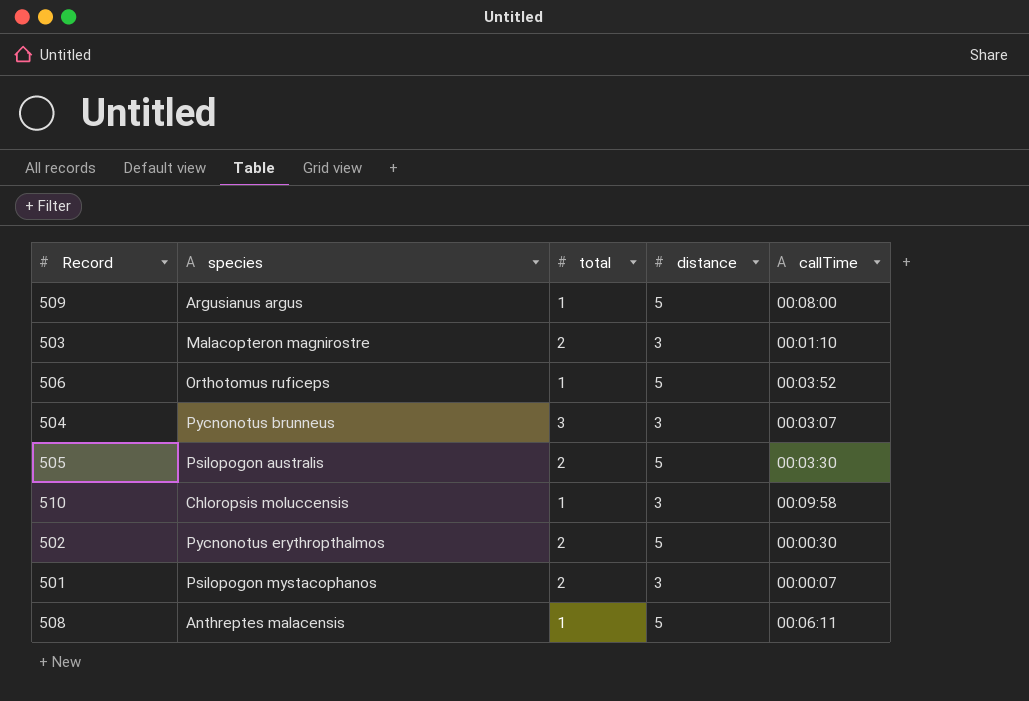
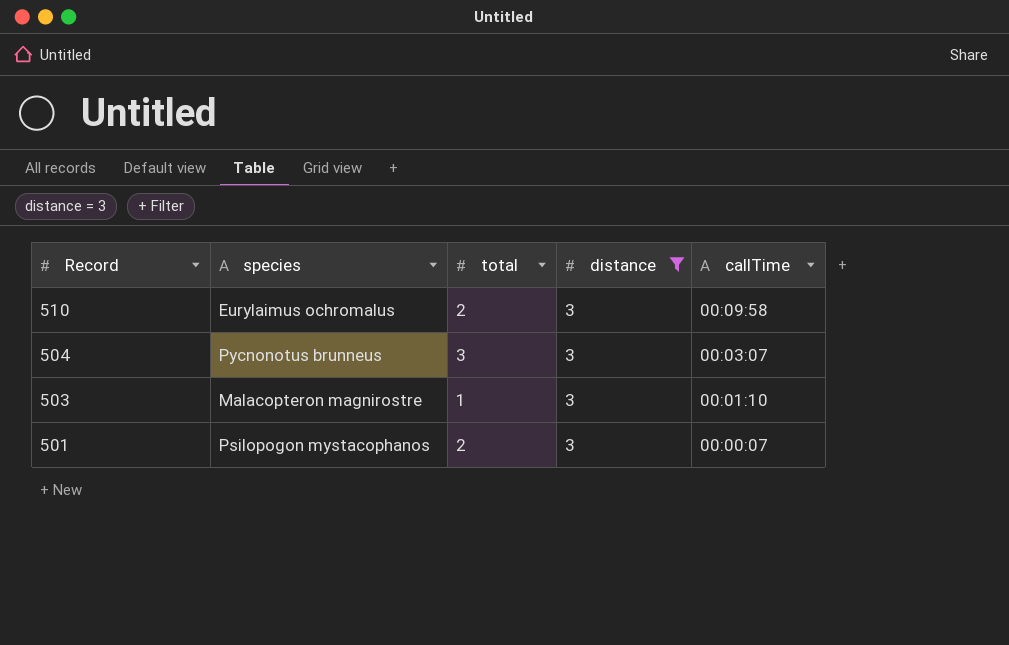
filter: none -> distance = 3
row order: none -> Record descending
510 | species: Chloropsis moluccensis -> Eurylaimus ochromalus
510 | total: 1 -> 2
503 | total: 2 -> 1

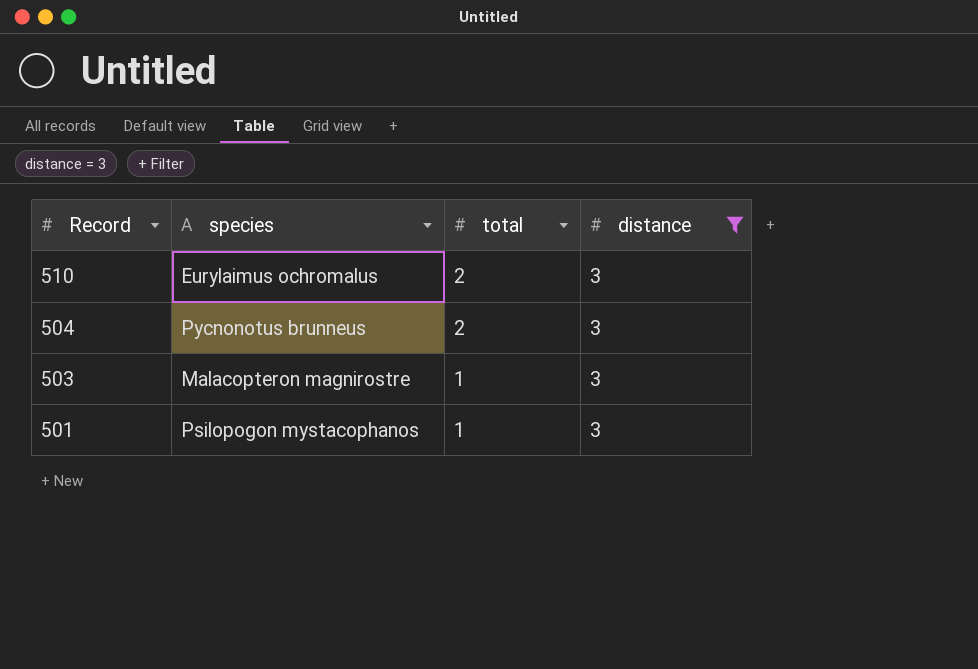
column callTime | position: 5 -> none
504 | total: 3 -> 2
501 | total: 2 -> 1

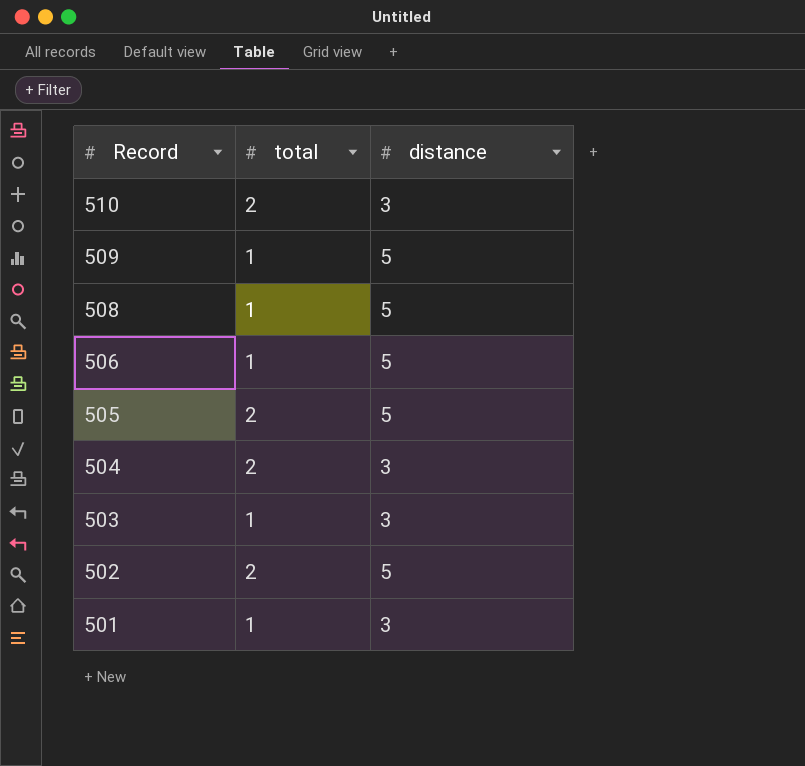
filter: distance = 3 -> none
column species | position: 2 -> none

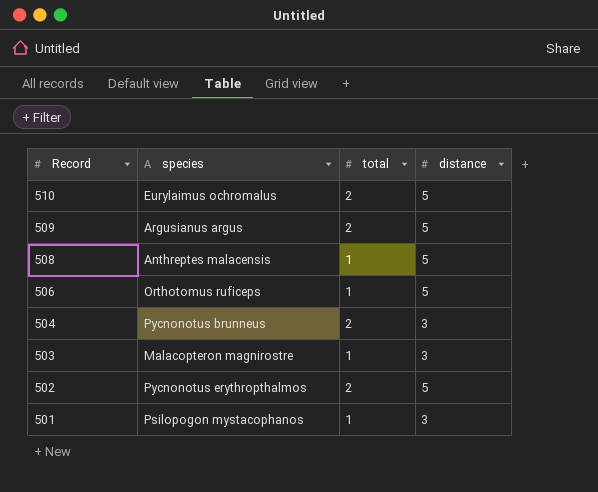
column species | position: none -> 2
row 505: 2 | 5 -> none
510 | distance: 3 -> 5
509 | total: 1 -> 2

